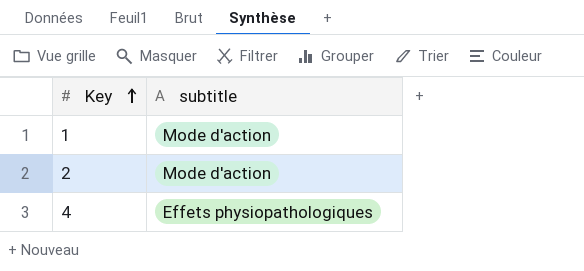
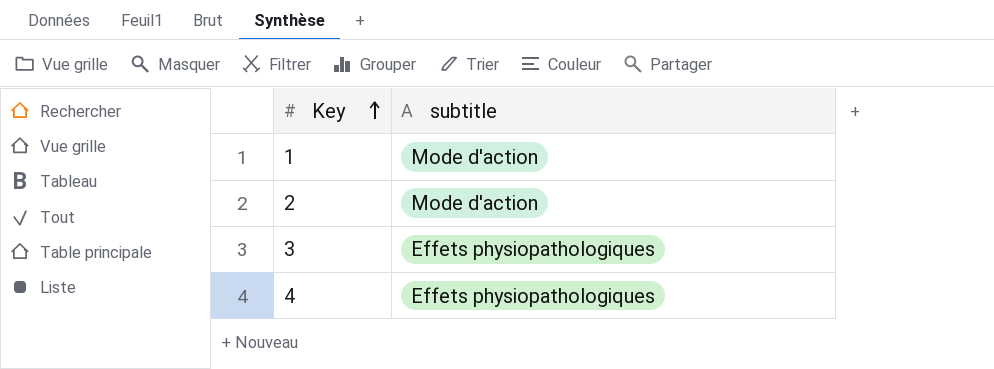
row 3: none -> Effets physiopathologiques

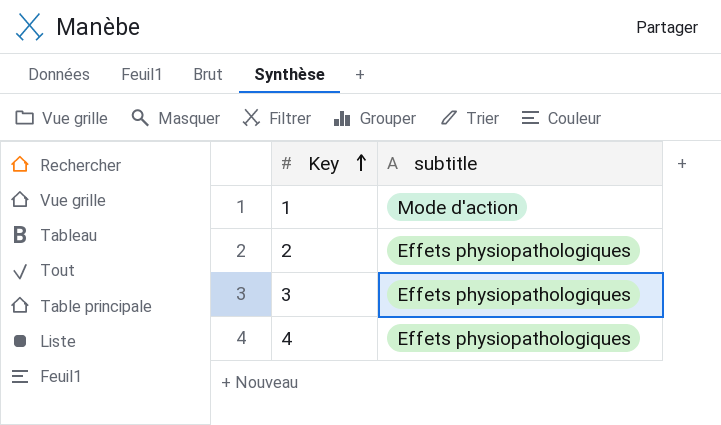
2 | subtitle: Mode d'action -> Effets physiopathologiques

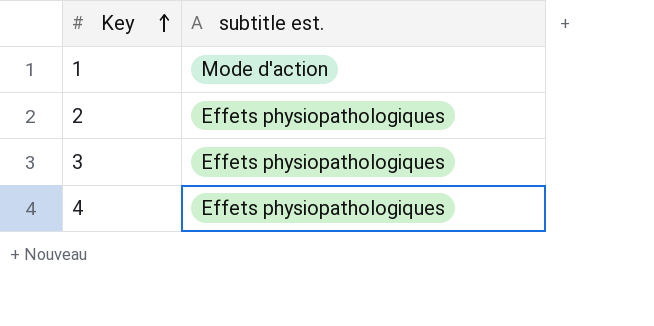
column name: subtitle -> subtitle est.

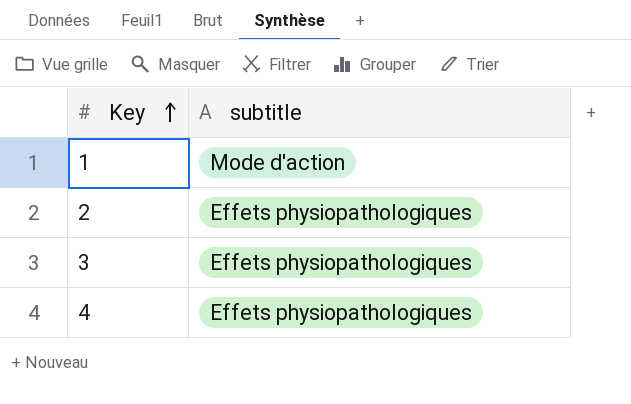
column name: subtitle est. -> subtitle

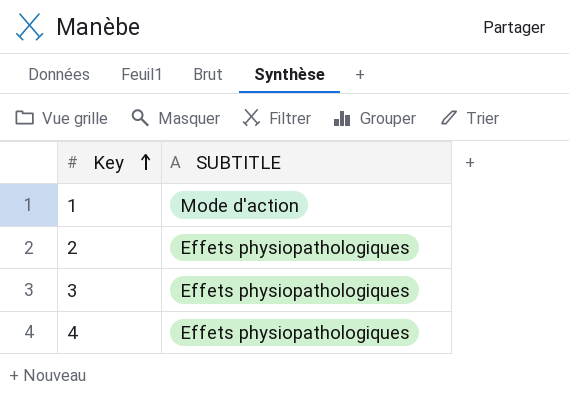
column name: subtitle -> SUBTITLE

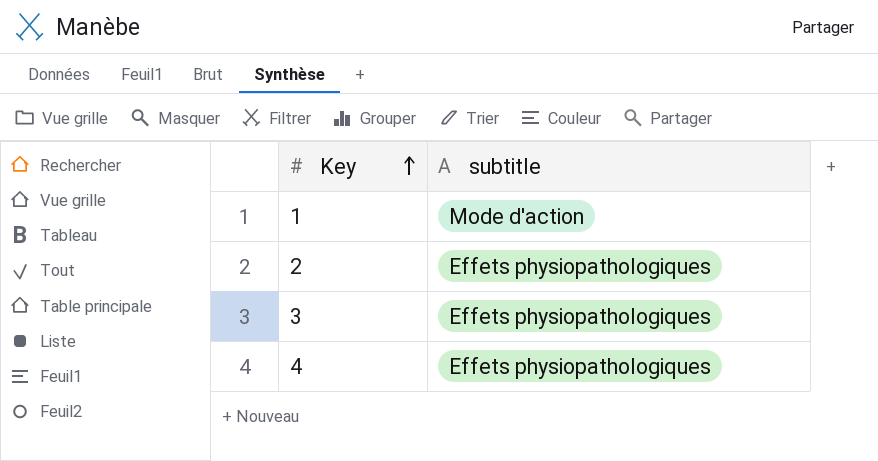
column name: SUBTITLE -> subtitle

